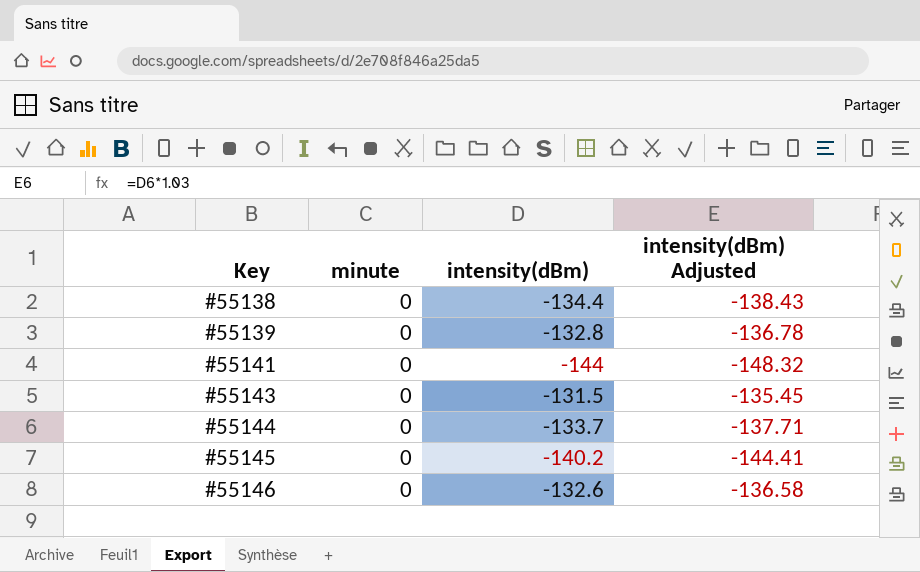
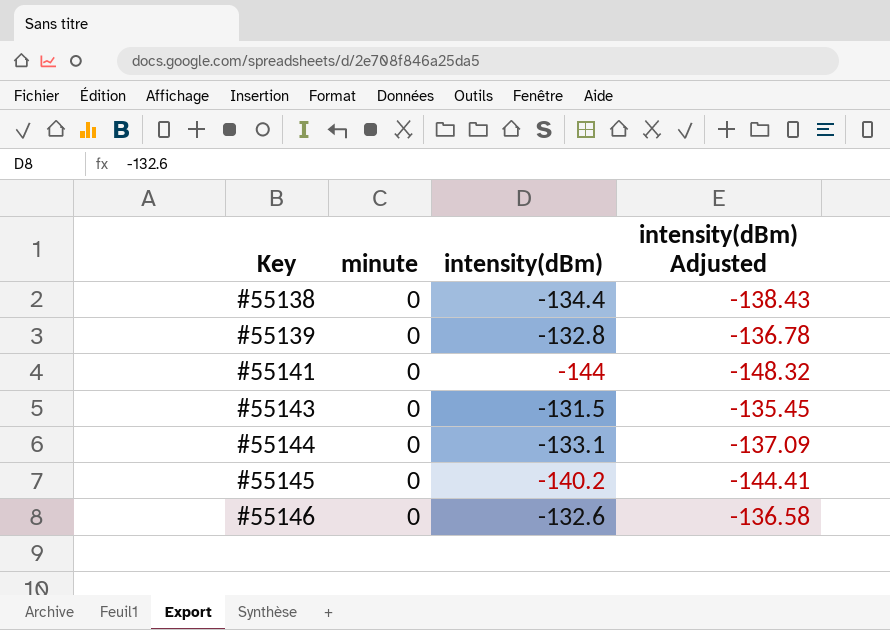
#55144 | intensity(dBm): -133.7 -> -133.1
#55144 | intensity(dBm) Adjusted: -137.71 -> -137.09

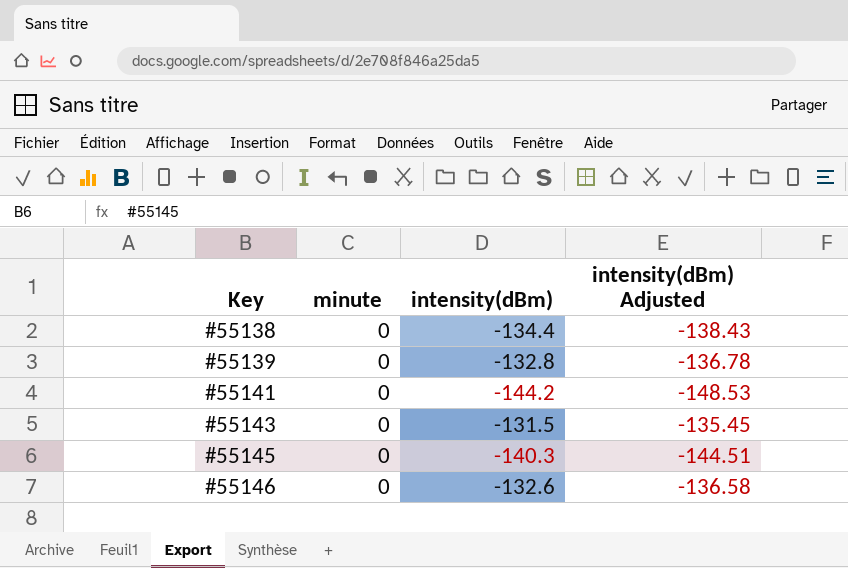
row #55144: 0 | -133.1 | -137.09 -> none
#55141 | intensity(dBm): -144 -> -144.2
#55141 | intensity(dBm) Adjusted: -148.32 -> -148.53
#55145 | intensity(dBm): -140.2 -> -140.3
#55145 | intensity(dBm) Adjusted: -144.41 -> -144.51

